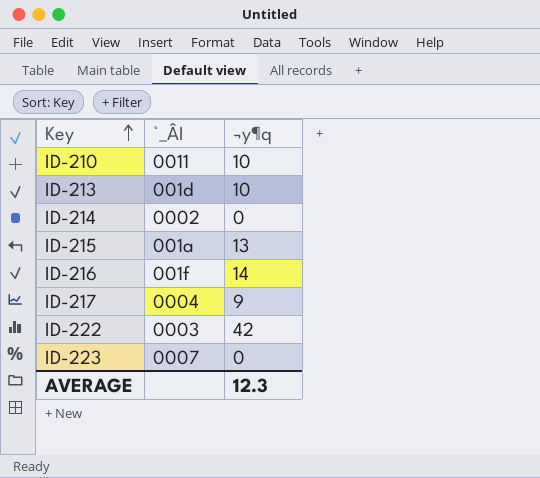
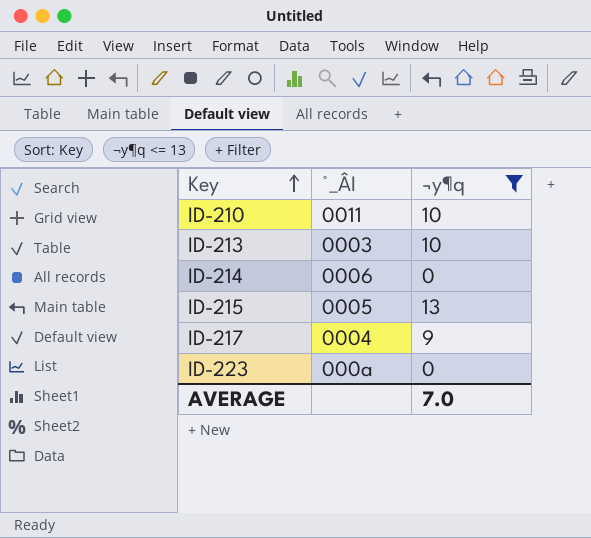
filter: none -> ¬y¶q <= 13
ID-213 | °_ÂI: 001d -> 0003
ID-214 | °_ÂI: 0002 -> 0006
ID-215 | °_ÂI: 001a -> 0005
ID-223 | °_ÂI: 0007 -> 000a
AVERAGE | ¬y¶q: 12.3 -> 7.0

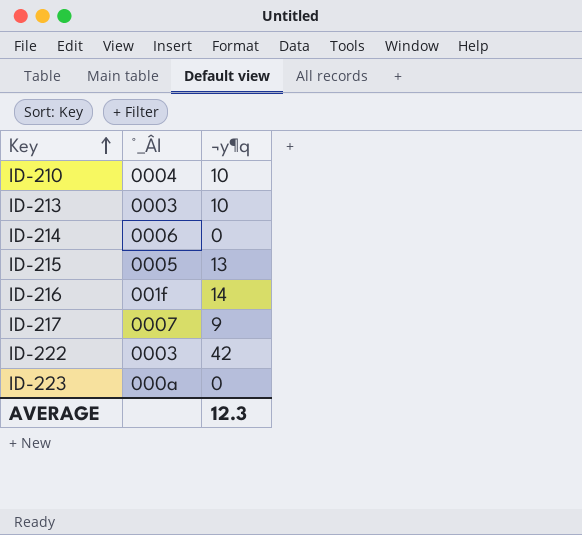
filter: ¬y¶q <= 13 -> none
ID-210 | °_ÂI: 0011 -> 0004
ID-217 | °_ÂI: 0004 -> 0007
AVERAGE | ¬y¶q: 7.0 -> 12.3

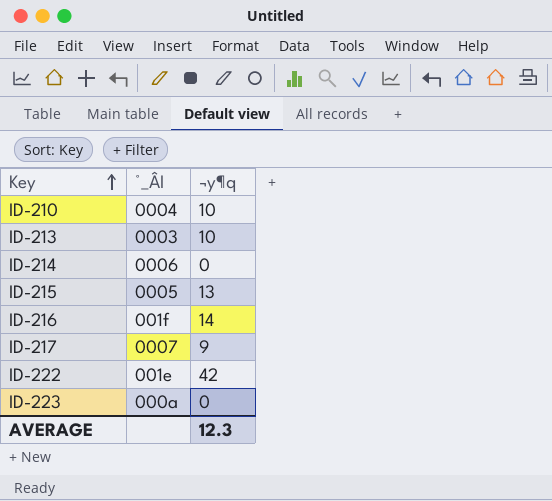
ID-222 | °_ÂI: 0003 -> 001e

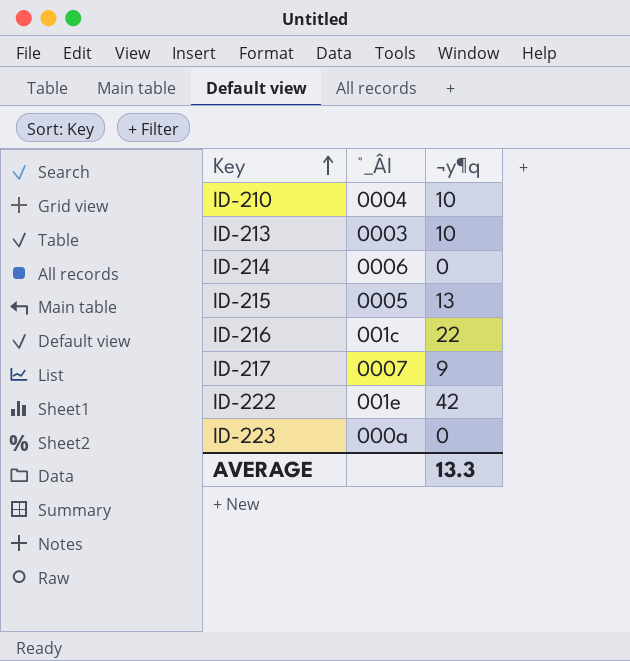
ID-216 | °_ÂI: 001f -> 001c
ID-216 | ¬y¶q: 14 -> 22
AVERAGE | ¬y¶q: 12.3 -> 13.3

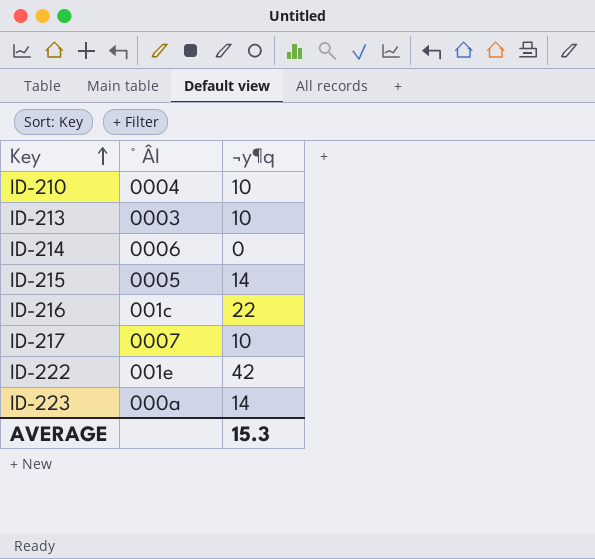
column name: °_ÂI -> ° ÂI
ID-215 | ¬y¶q: 13 -> 14
ID-217 | ¬y¶q: 9 -> 10
ID-223 | ¬y¶q: 0 -> 14
AVERAGE | ¬y¶q: 13.3 -> 15.3

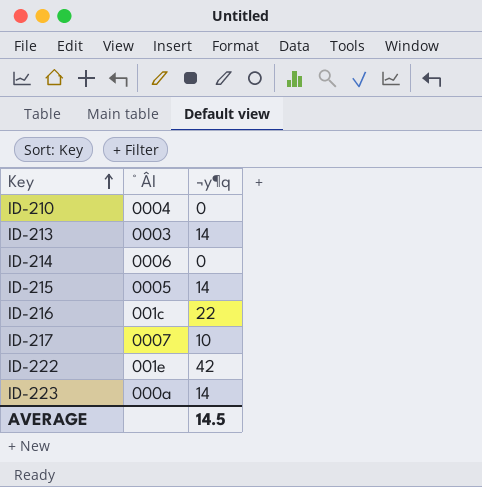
ID-210 | ¬y¶q: 10 -> 0
ID-213 | ¬y¶q: 10 -> 14
AVERAGE | ¬y¶q: 15.3 -> 14.5

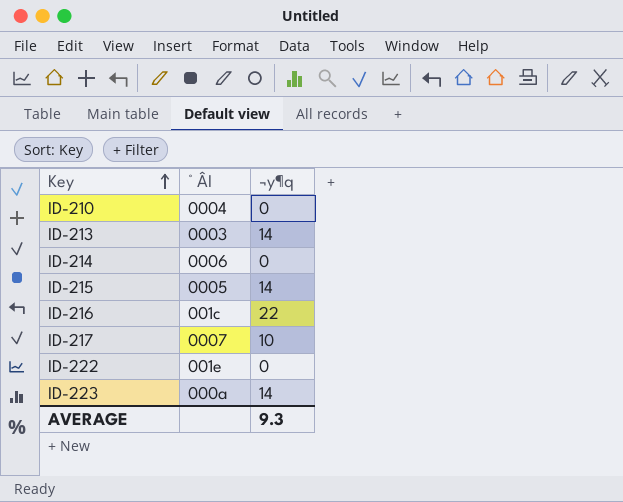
ID-222 | ¬y¶q: 42 -> 0
AVERAGE | ¬y¶q: 14.5 -> 9.3

